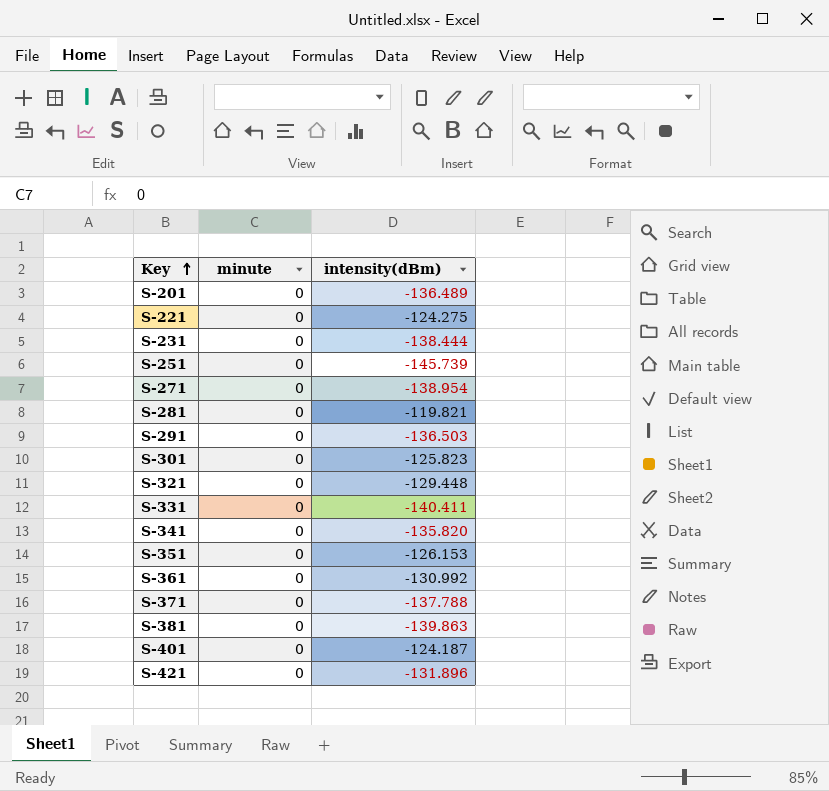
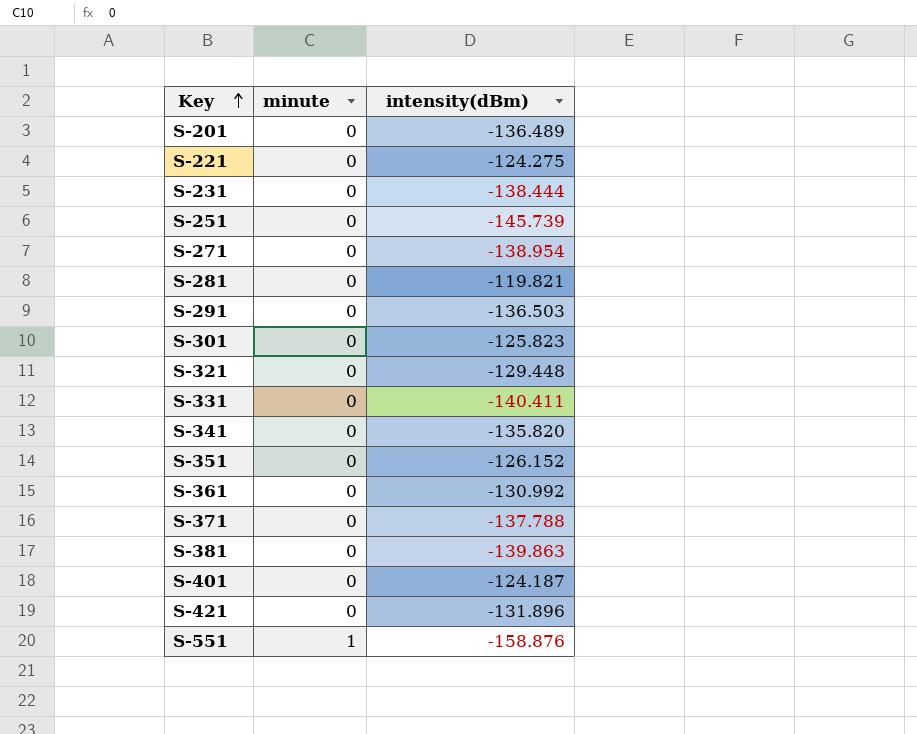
S-351 | intensity(dBm): -126.153 -> -126.152
row S-551: none -> 1 | -158.876

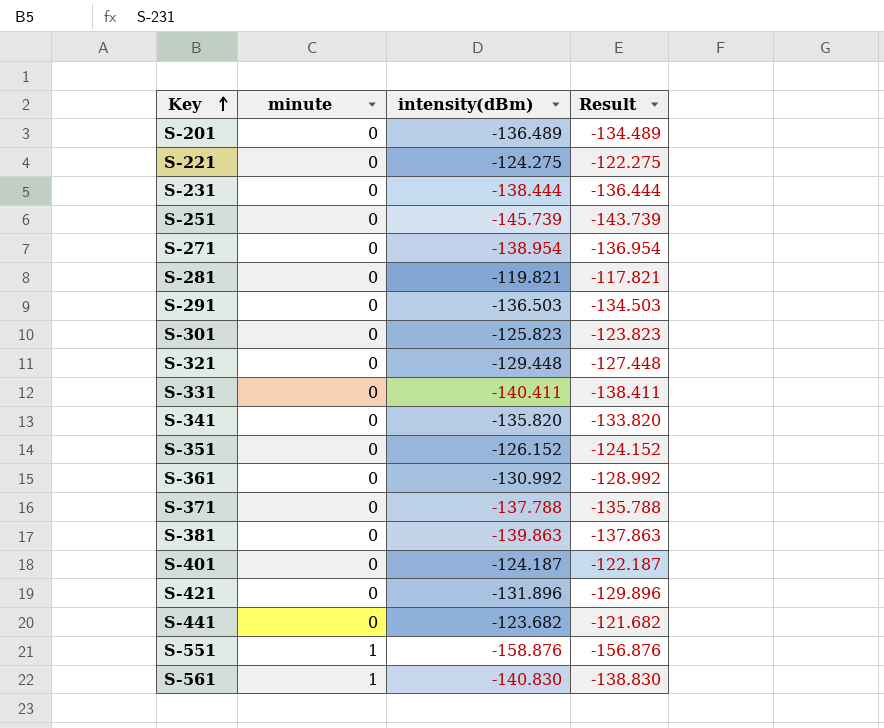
column Result | formula: none -> [intensity(dBm)] + 2
row S-441: none -> 0 | -123.682 | -121.682
row S-561: none -> 1 | -140.830 | -138.830

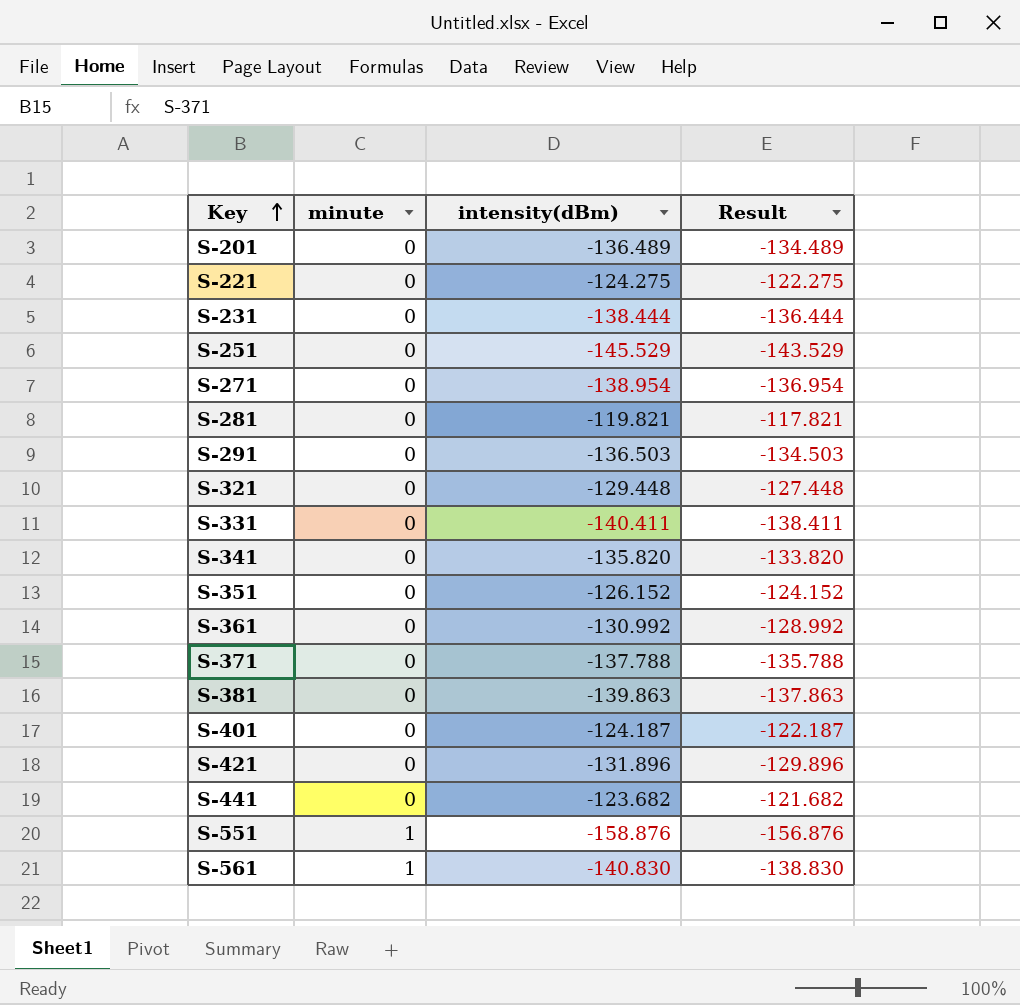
row S-301: 0 | -125.823 | -123.823 -> none
S-251 | intensity(dBm): -145.739 -> -145.529
S-251 | Result: -143.739 -> -143.529

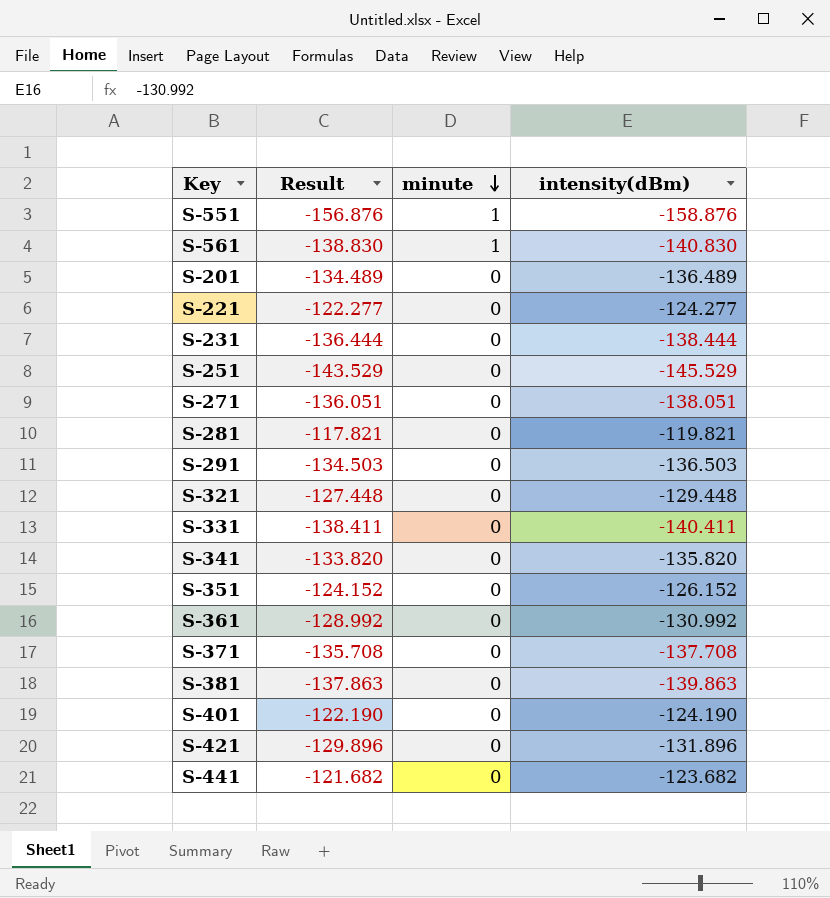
row order: Key ascending -> minute descending
column Result | position: 4 -> 2
S-221 | Result: -122.275 -> -122.277
S-221 | intensity(dBm): -124.275 -> -124.277
S-271 | Result: -136.954 -> -136.051
S-271 | intensity(dBm): -138.954 -> -138.051
S-371 | Result: -135.788 -> -135.708
S-371 | intensity(dBm): -137.788 -> -137.708
S-401 | Result: -122.187 -> -122.190
S-401 | intensity(dBm): -124.187 -> -124.190

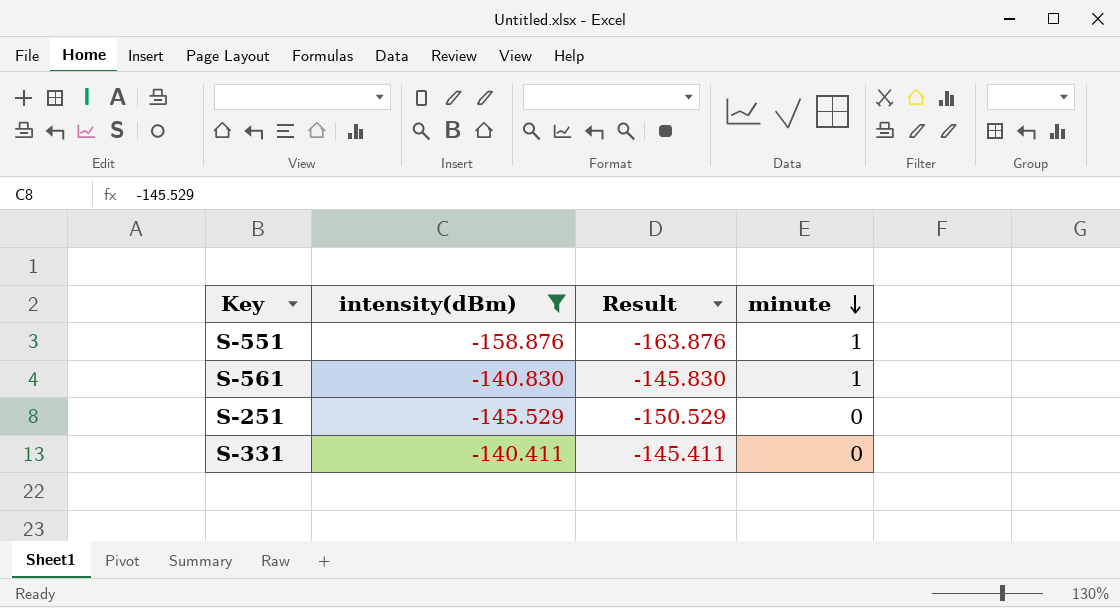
filter: none -> intensity(dBm) <= -140.411
column intensity(dBm) | position: 4 -> 2
column Result | formula: [intensity(dBm)] + 2 -> [intensity(dBm)] - 5

